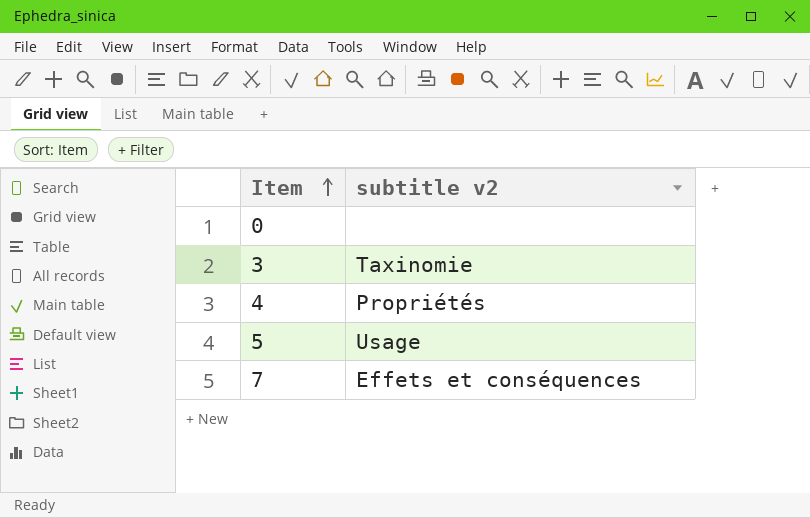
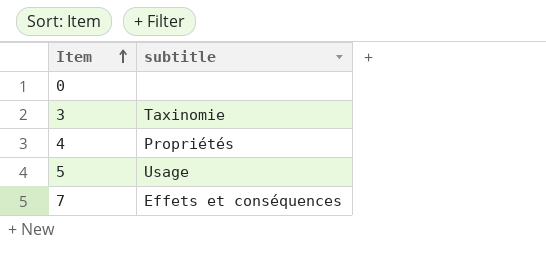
column name: subtitle v2 -> subtitle

